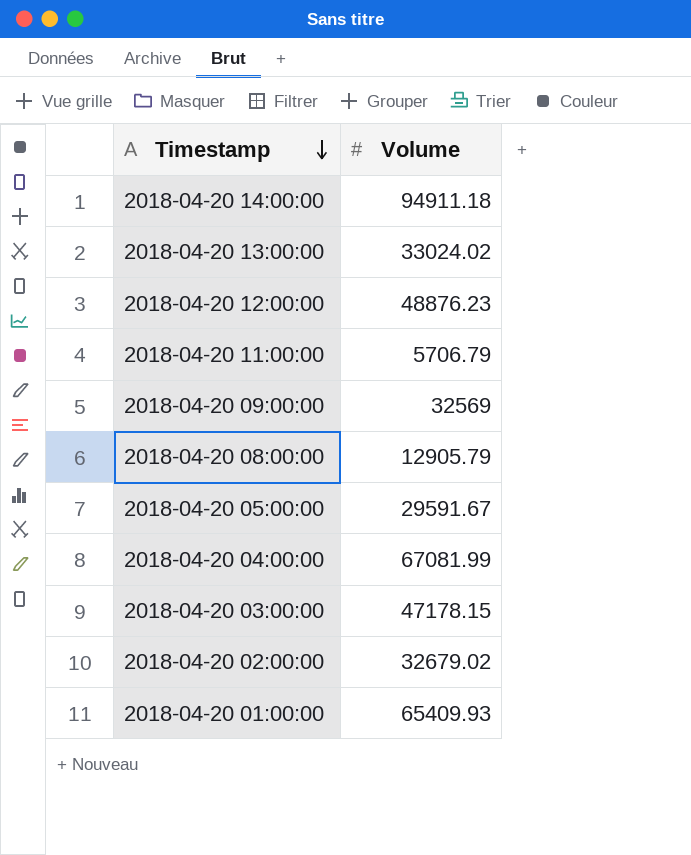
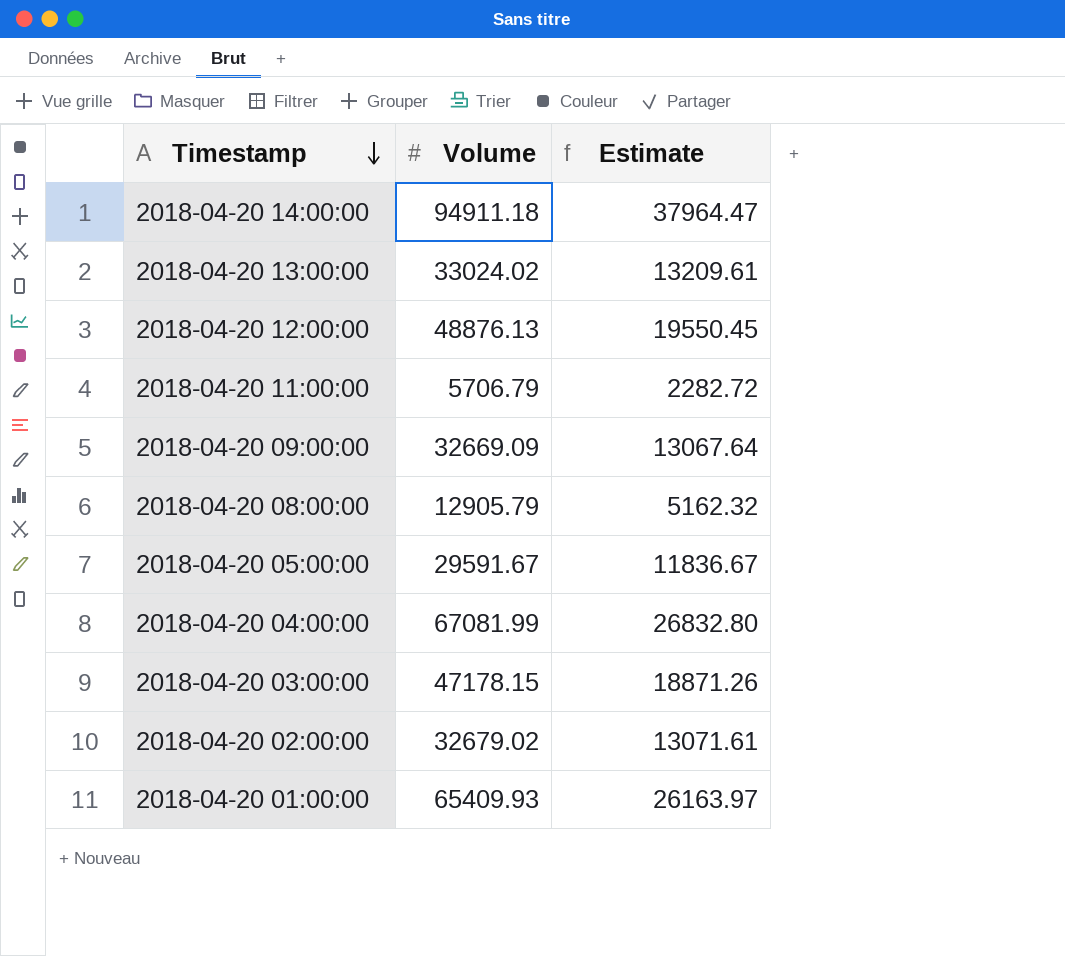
column Estimate | formula: none -> [Volume] * 0.4
2018-04-20 12:00:00 | Volume: 48876.23 -> 48876.13
2018-04-20 09:00:00 | Volume: 32569 -> 32669.09

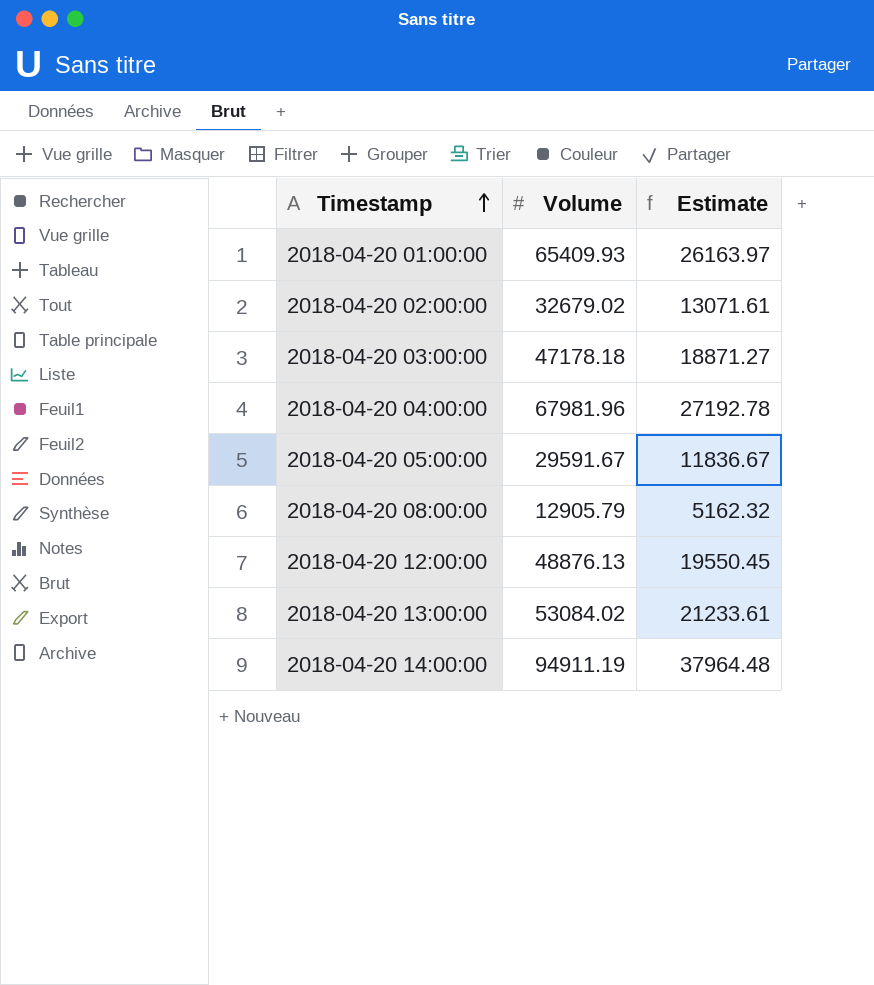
row order: Timestamp descending -> Timestamp ascending
row 2018-04-20 11:00:00: 5706.79 | 2282.72 -> none
row 2018-04-20 09:00:00: 32669.09 | 13067.64 -> none
2018-04-20 03:00:00 | Volume: 47178.15 -> 47178.18
2018-04-20 03:00:00 | Estimate: 18871.26 -> 18871.27
2018-04-20 04:00:00 | Volume: 67081.99 -> 67981.96
2018-04-20 04:00:00 | Estimate: 26832.80 -> 27192.78
2018-04-20 13:00:00 | Volume: 33024.02 -> 53084.02
2018-04-20 13:00:00 | Estimate: 13209.61 -> 21233.61
2018-04-20 14:00:00 | Volume: 94911.18 -> 94911.19
2018-04-20 14:00:00 | Estimate: 37964.47 -> 37964.48

